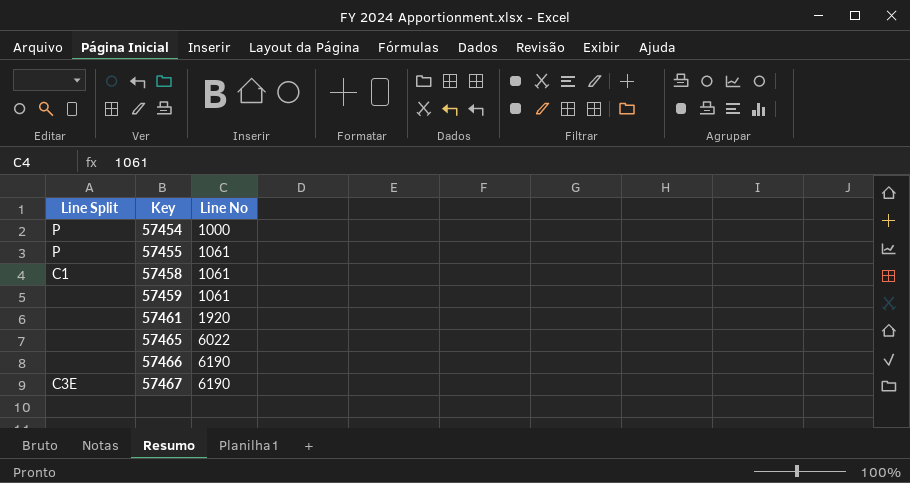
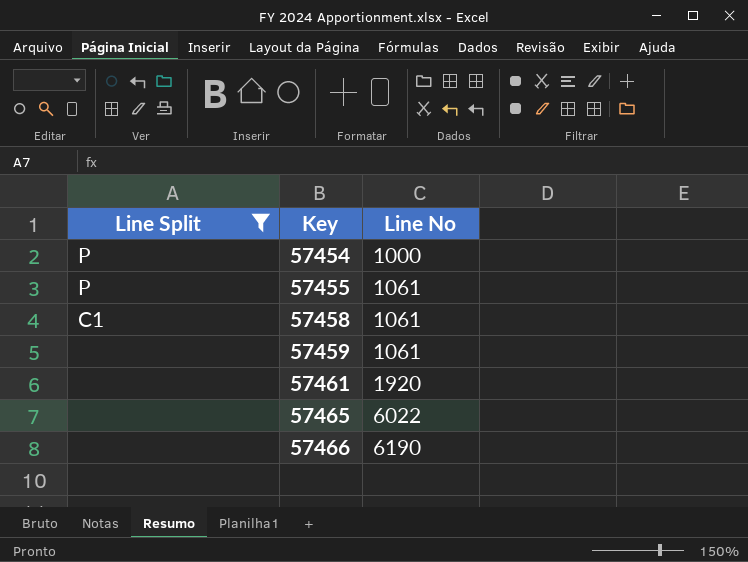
filter: none -> Line Split != C3E

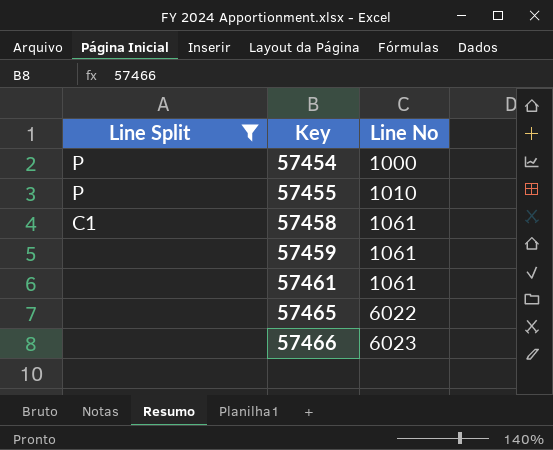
57455 | Line No: 1061 -> 1010
57461 | Line No: 1920 -> 1061
57466 | Line No: 6190 -> 6023

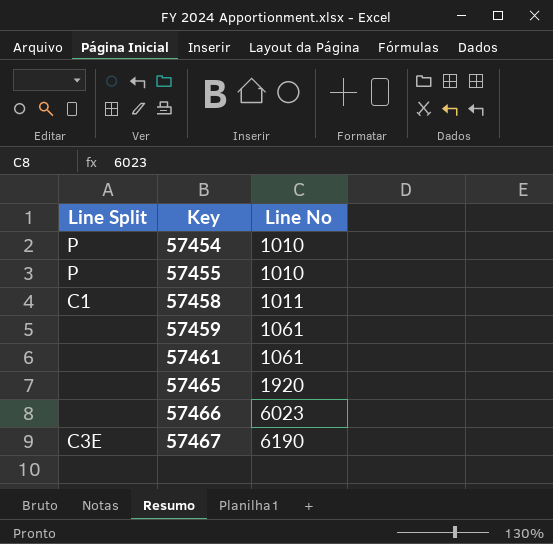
filter: Line Split != C3E -> none
57454 | Line No: 1000 -> 1010
57458 | Line No: 1061 -> 1011
57465 | Line No: 6022 -> 1920

